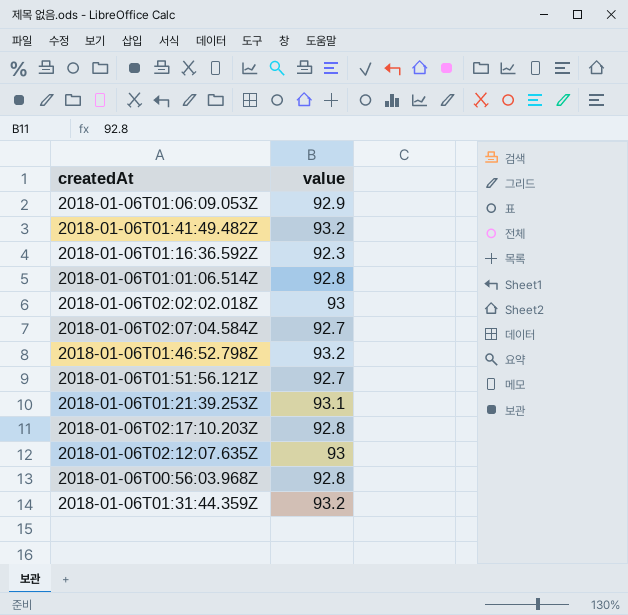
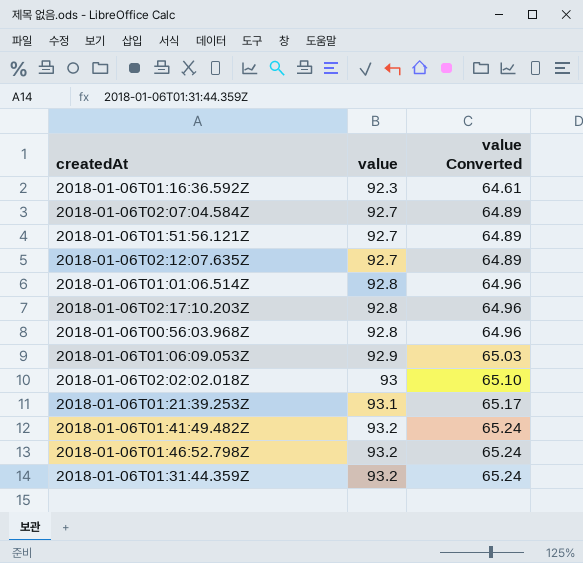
row order: none -> value ascending
column value Converted | formula: none -> [value] * 0.7
2018-01-06T02:12:07.635Z | value: 93 -> 92.7

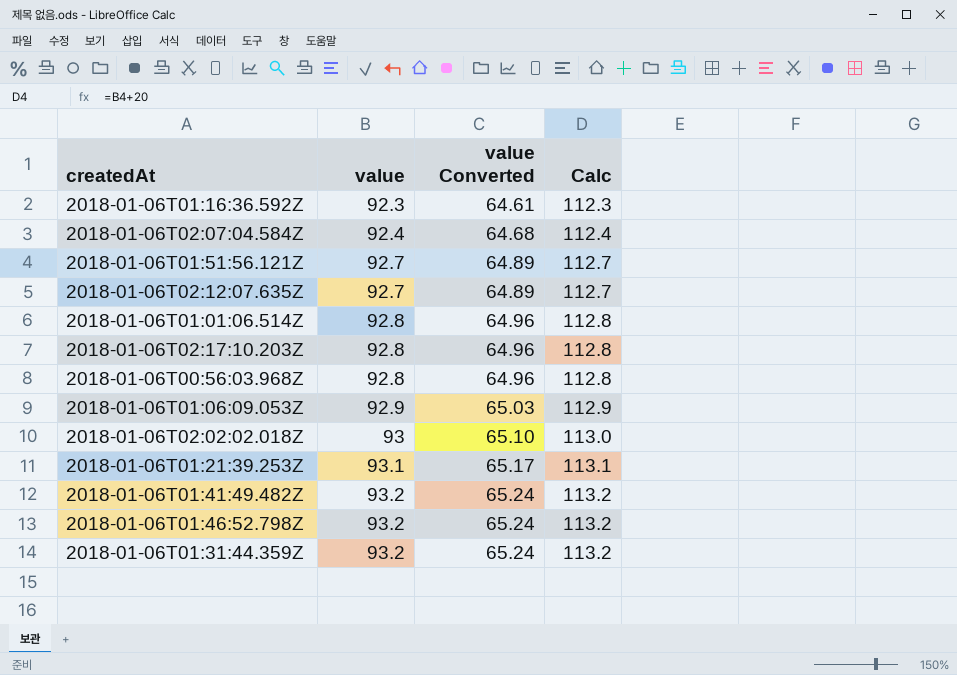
column Calc | formula: none -> [value] + 20
2018-01-06T02:07:04.584Z | value: 92.7 -> 92.4
2018-01-06T02:07:04.584Z | value Converted: 64.89 -> 64.68

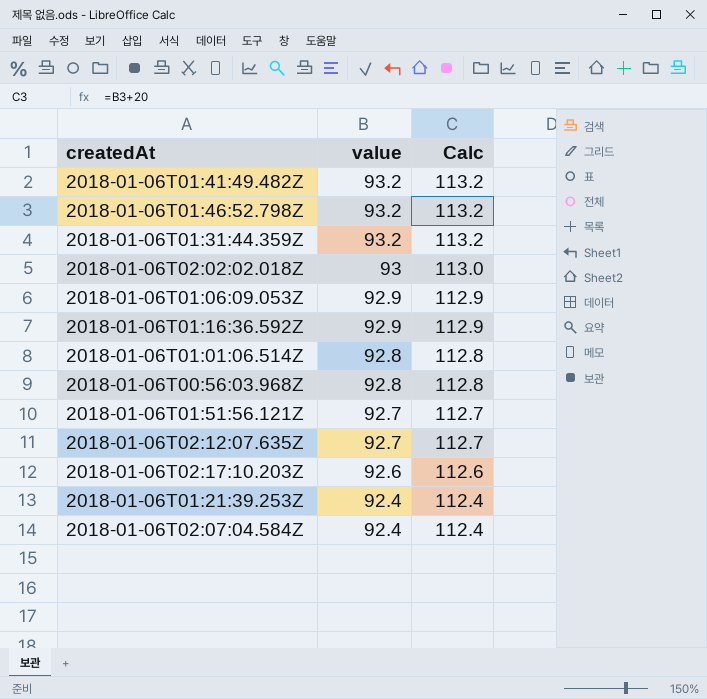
row order: value ascending -> value descending
column value Converted | formula: [value] * 0.7 -> none
2018-01-06T01:16:36.592Z | value: 92.3 -> 92.9
2018-01-06T01:16:36.592Z | Calc: 112.3 -> 112.9
2018-01-06T02:17:10.203Z | value: 92.8 -> 92.6
2018-01-06T02:17:10.203Z | Calc: 112.8 -> 112.6
2018-01-06T01:21:39.253Z | value: 93.1 -> 92.4
2018-01-06T01:21:39.253Z | Calc: 113.1 -> 112.4

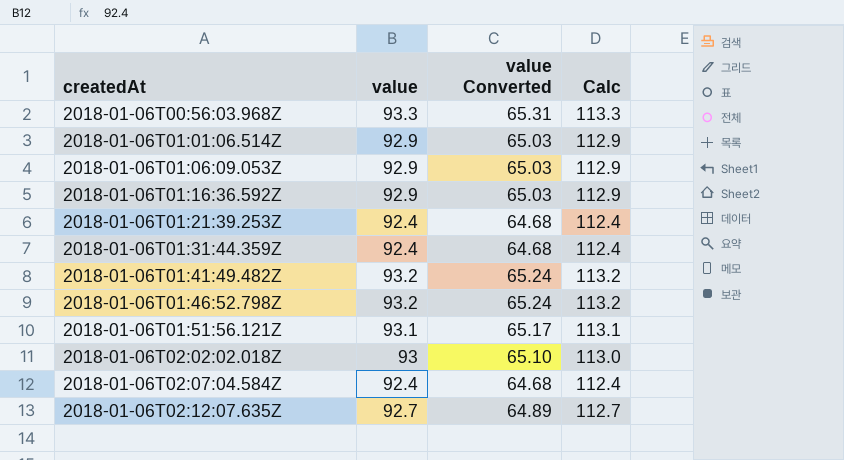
row order: value descending -> createdAt ascending
column value Converted | formula: none -> [value] * 0.7
row 2018-01-06T02:17:10.203Z: 92.6 | 112.6 -> none
2018-01-06T00:56:03.968Z | value: 92.8 -> 93.3
2018-01-06T00:56:03.968Z | Calc: 112.8 -> 113.3
2018-01-06T01:01:06.514Z | value: 92.8 -> 92.9
2018-01-06T01:01:06.514Z | Calc: 112.8 -> 112.9
2018-01-06T01:31:44.359Z | value: 93.2 -> 92.4
2018-01-06T01:31:44.359Z | Calc: 113.2 -> 112.4
2018-01-06T01:51:56.121Z | value: 92.7 -> 93.1
2018-01-06T01:51:56.121Z | Calc: 112.7 -> 113.1

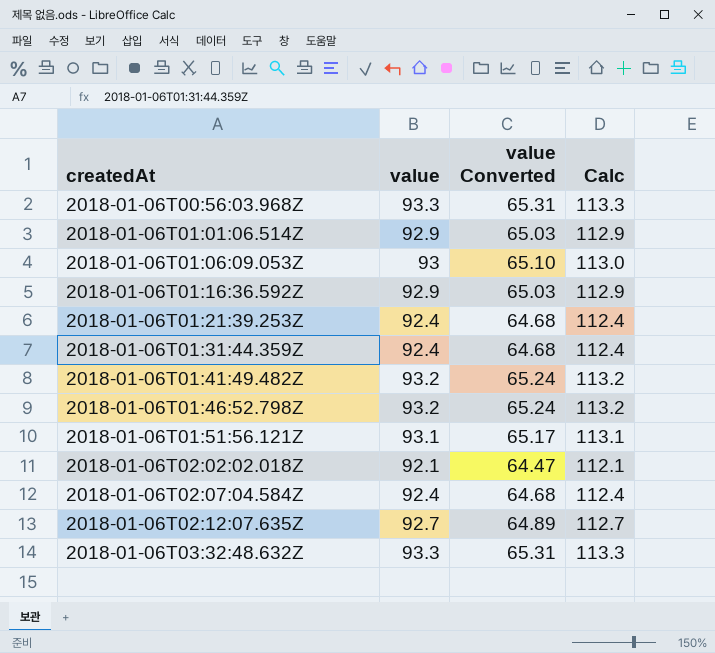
2018-01-06T01:06:09.053Z | value: 92.9 -> 93
2018-01-06T01:06:09.053Z | value Converted: 65.03 -> 65.10
2018-01-06T01:06:09.053Z | Calc: 112.9 -> 113.0
2018-01-06T02:02:02.018Z | value: 93 -> 92.1
2018-01-06T02:02:02.018Z | value Converted: 65.10 -> 64.47
2018-01-06T02:02:02.018Z | Calc: 113.0 -> 112.1
row 2018-01-06T03:32:48.632Z: none -> 93.3 | 65.31 | 113.3

